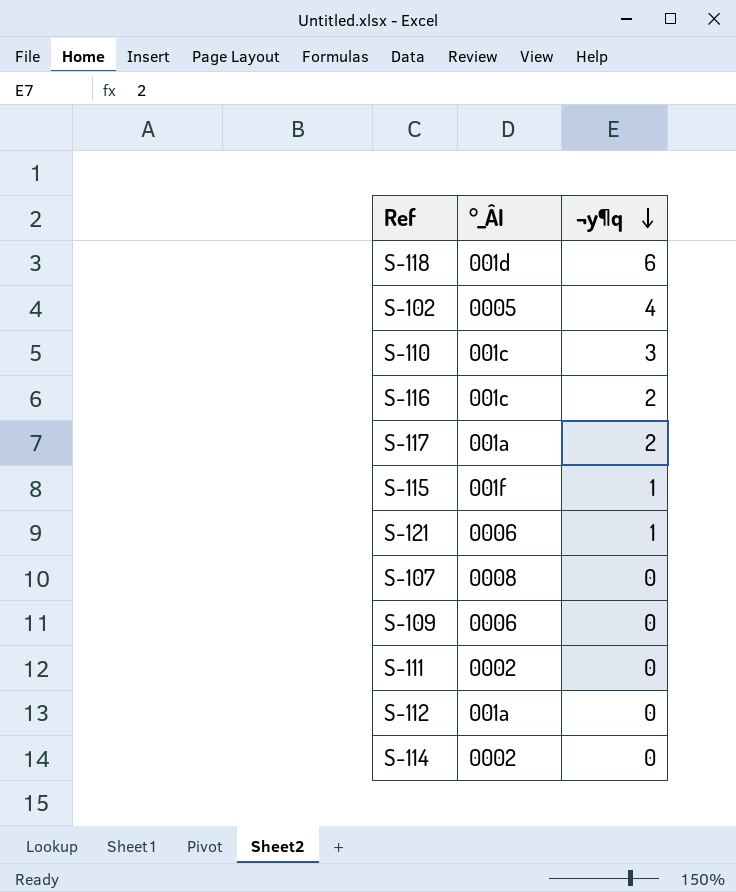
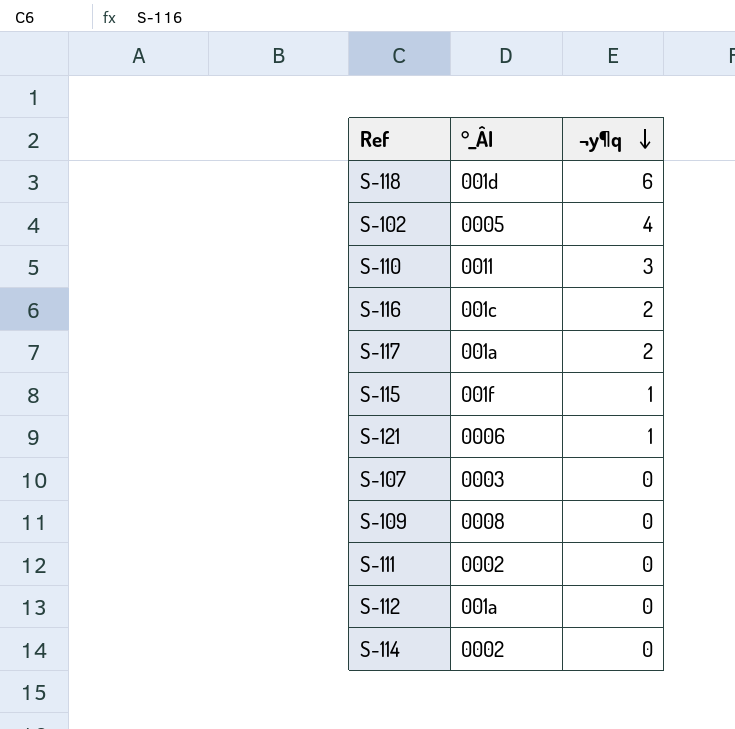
S-110 | °_ÂI: 001c -> 0011
S-107 | °_ÂI: 0008 -> 0003
S-109 | °_ÂI: 0006 -> 0008

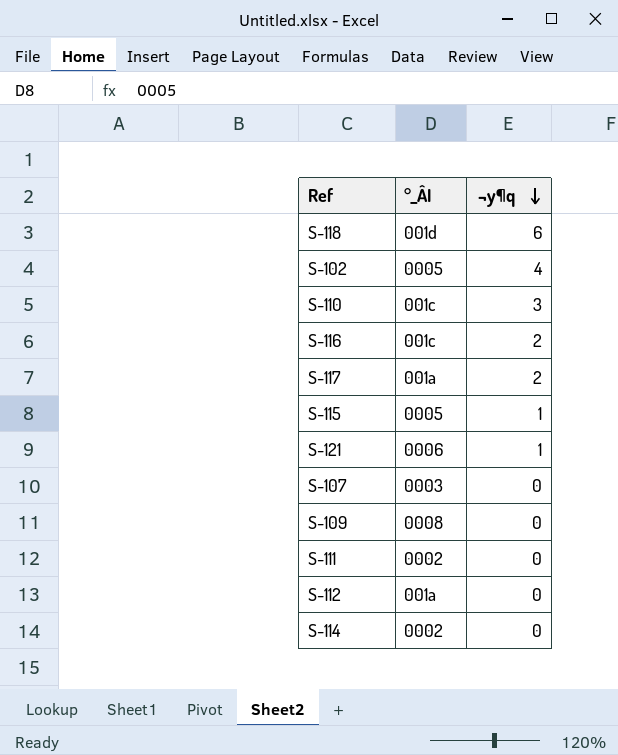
S-110 | °_ÂI: 0011 -> 001c
S-115 | °_ÂI: 001f -> 0005

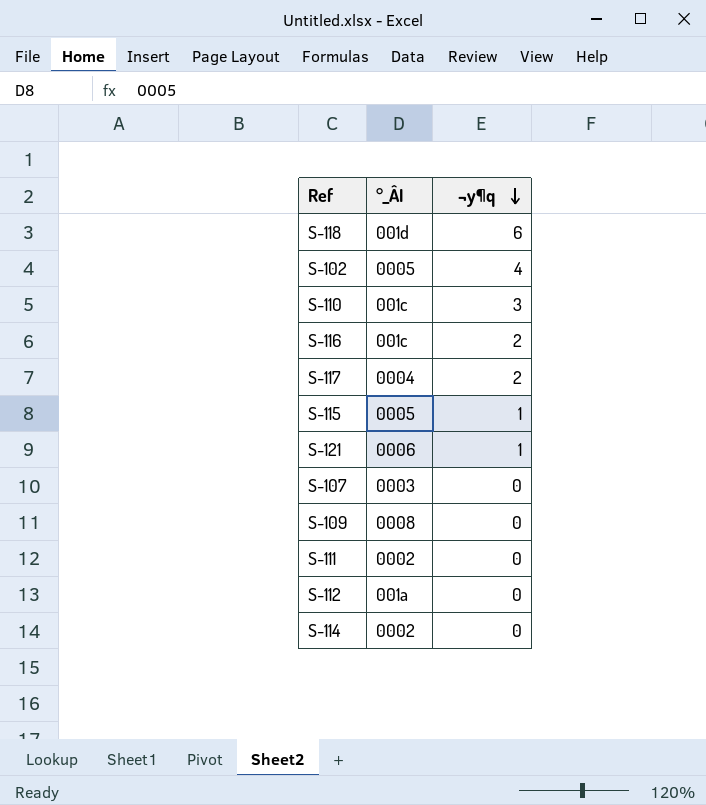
S-117 | °_ÂI: 001a -> 0004

